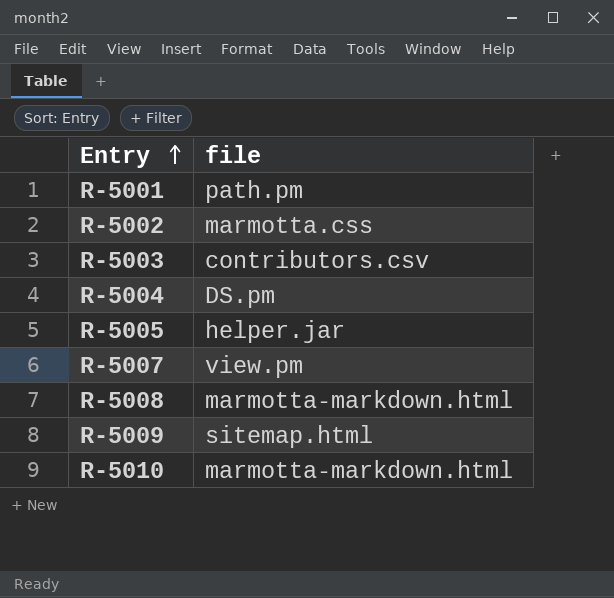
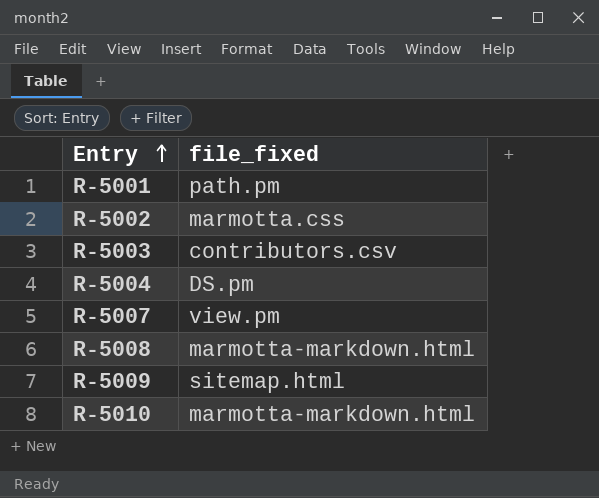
column name: file -> file_fixed
row R-5005: helper.jar -> none

